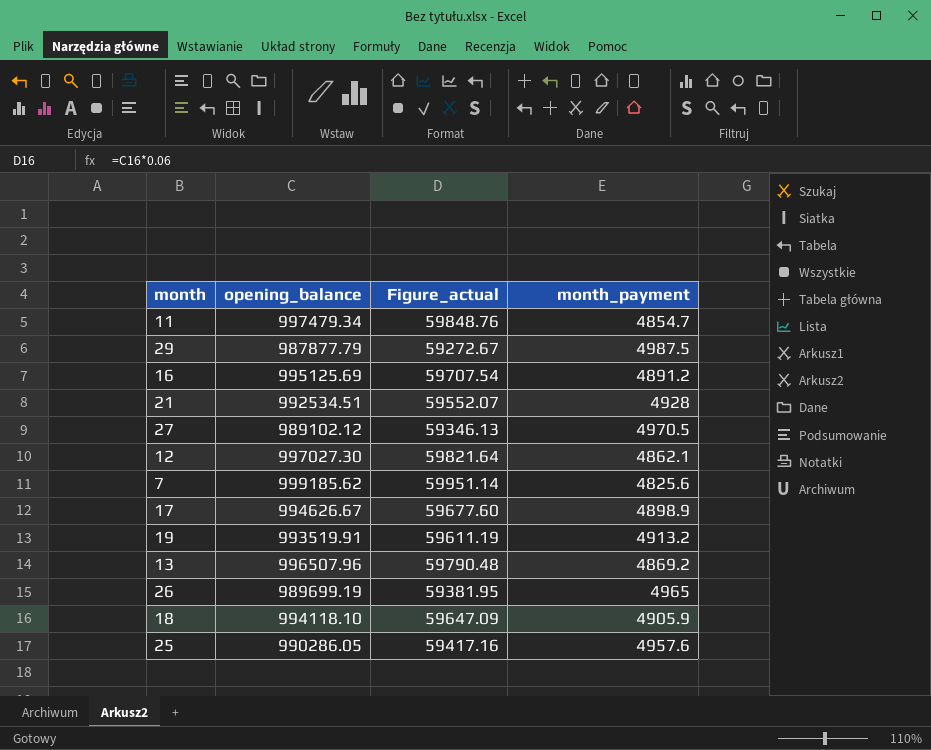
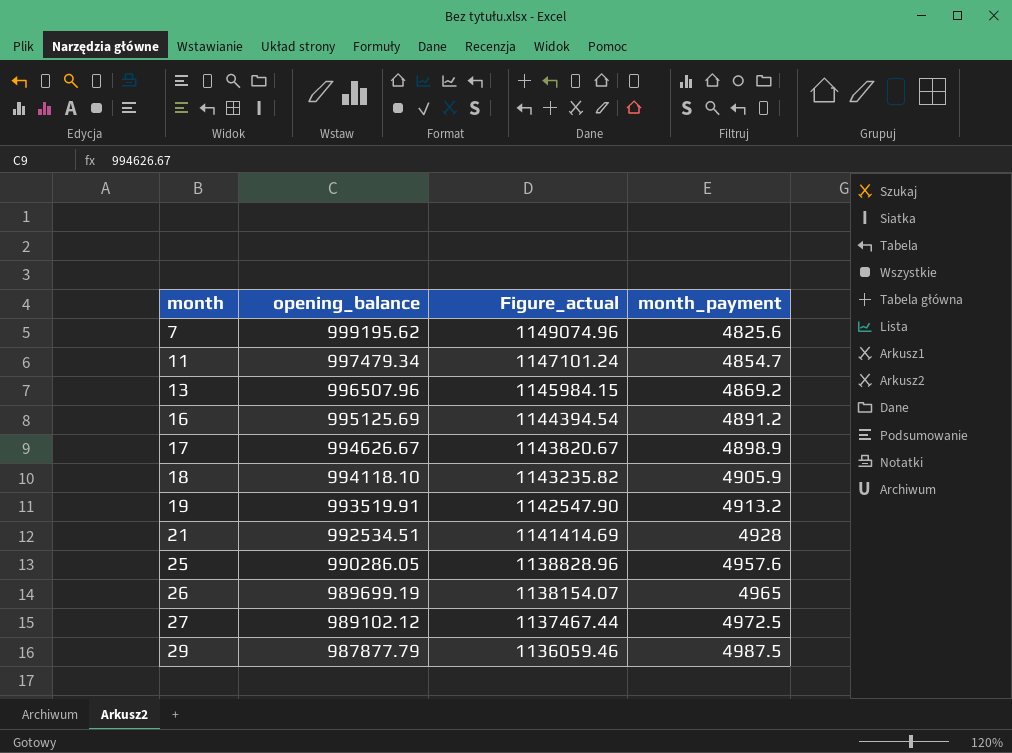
row order: none -> month ascending
column Figure_actual | formula: [opening_balance] * 0.06 -> [opening_balance] * 1.15
row 12: 997027.30 | 59821.64 | 4862.1 -> none
7 | opening_balance: 999185.62 -> 999195.62
27 | month_payment: 4970.5 -> 4972.5

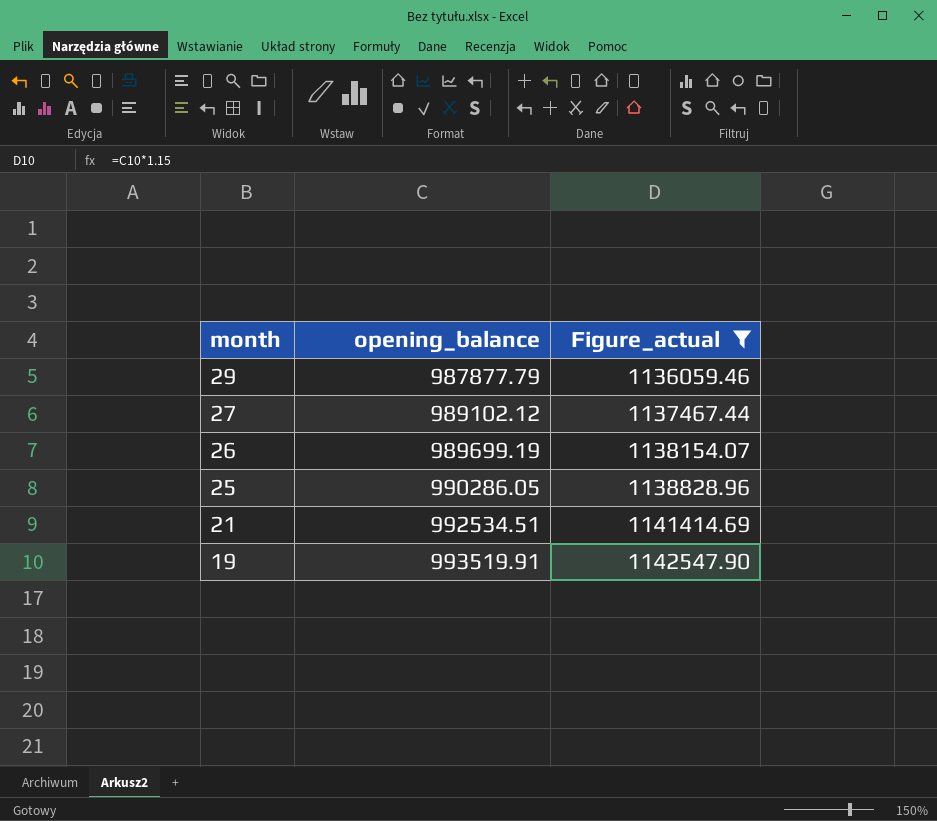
filter: none -> Figure_actual <= 1142547.90
row order: month ascending -> month descending
column month_payment | position: 4 -> none

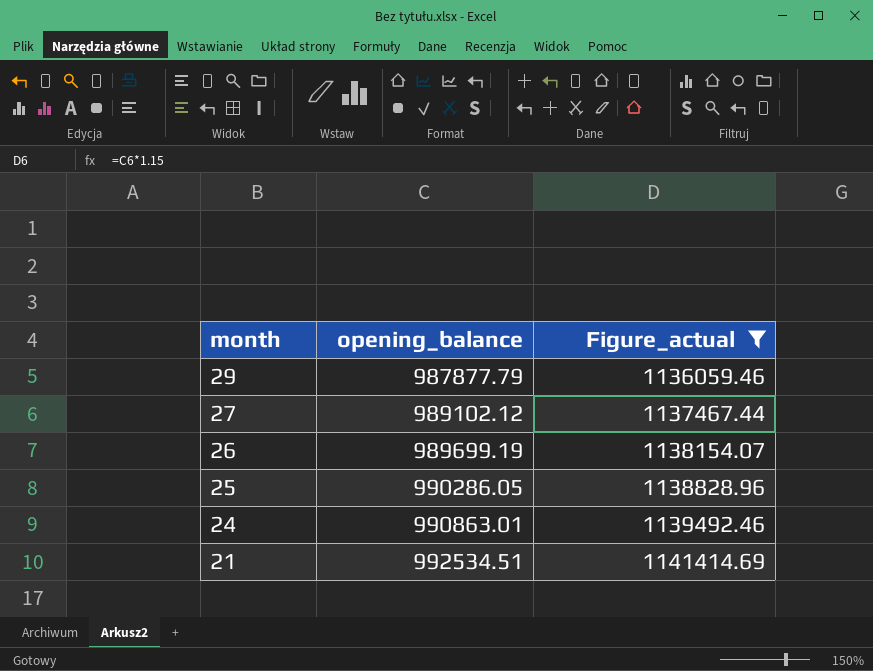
row 19: 993519.91 | 1142547.90 -> none
row 24: none -> 990863.01 | 1139492.46

